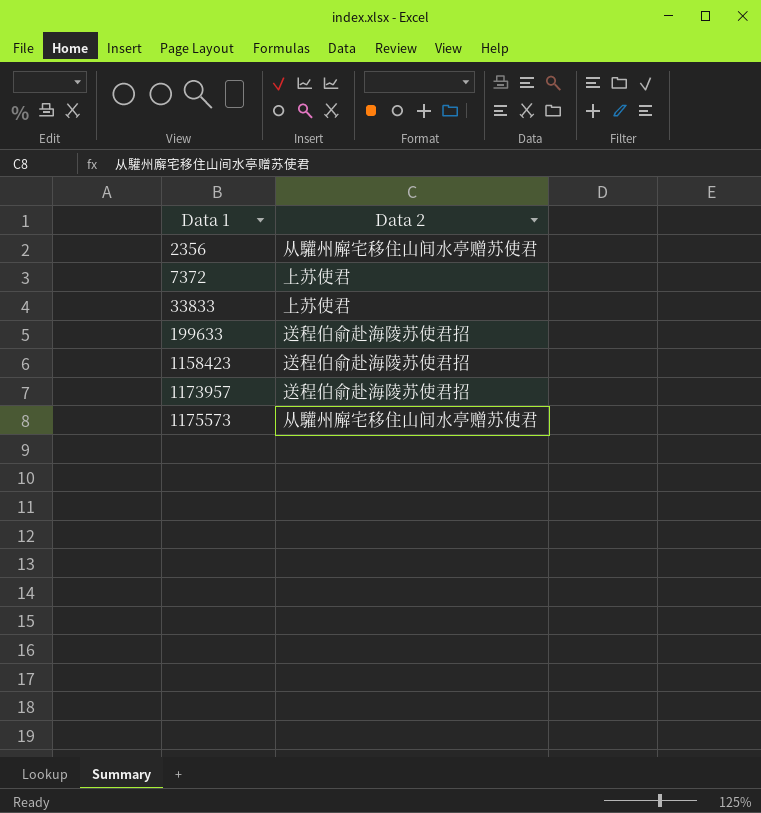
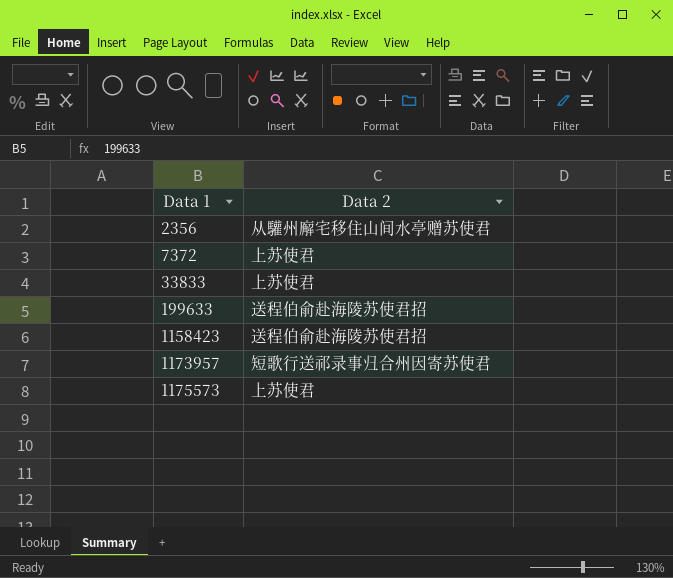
1173957 | Data 2: 送程伯俞赴海陵苏使君招 -> 短歌行送祁录事归合州因寄苏使君
1175573 | Data 2: 从驩州廨宅移住山间水亭赠苏使君 -> 上苏使君

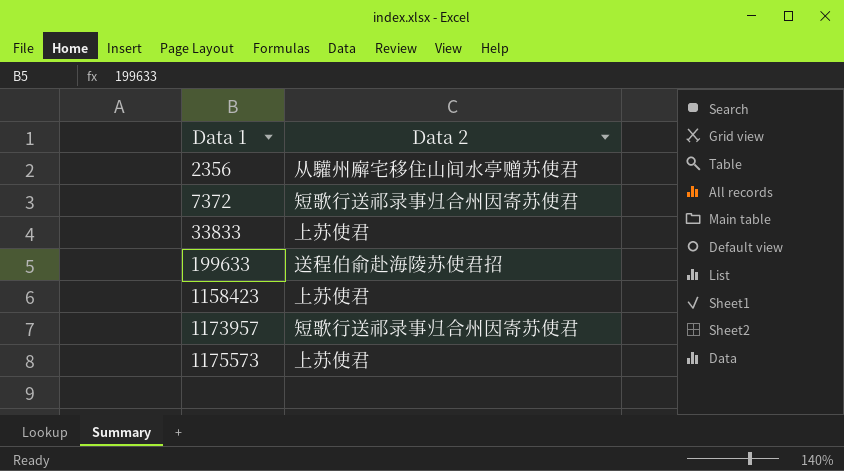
7372 | Data 2: 上苏使君 -> 短歌行送祁录事归合州因寄苏使君
1158423 | Data 2: 送程伯俞赴海陵苏使君招 -> 上苏使君

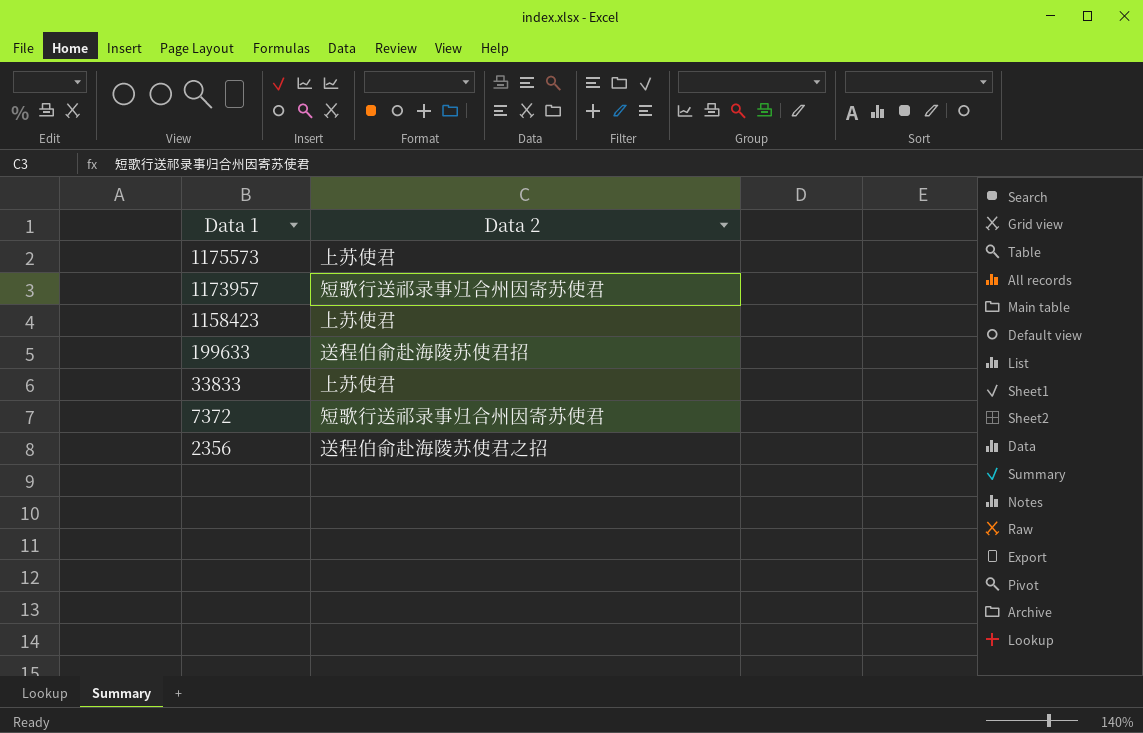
row order: Data 1 ascending -> Data 1 descending
2356 | Data 2: 从驩州廨宅移住山间水亭赠苏使君 -> 送程伯俞赴海陵苏使君之招

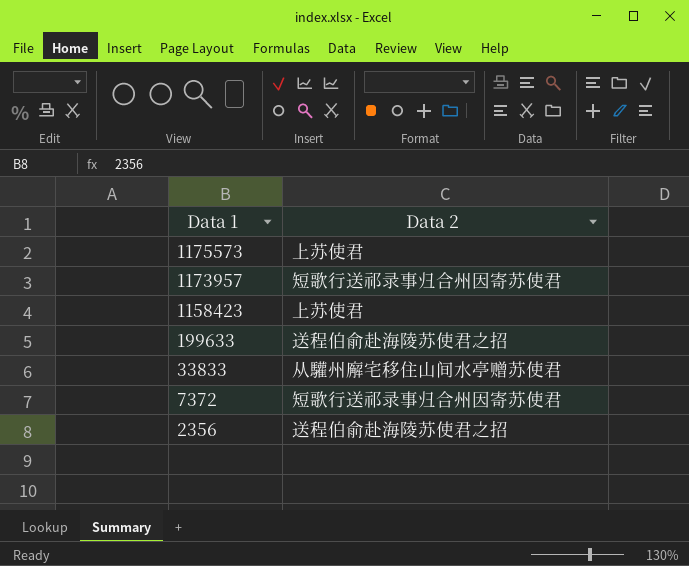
199633 | Data 2: 送程伯俞赴海陵苏使君招 -> 送程伯俞赴海陵苏使君之招
33833 | Data 2: 上苏使君 -> 从驩州廨宅移住山间水亭赠苏使君

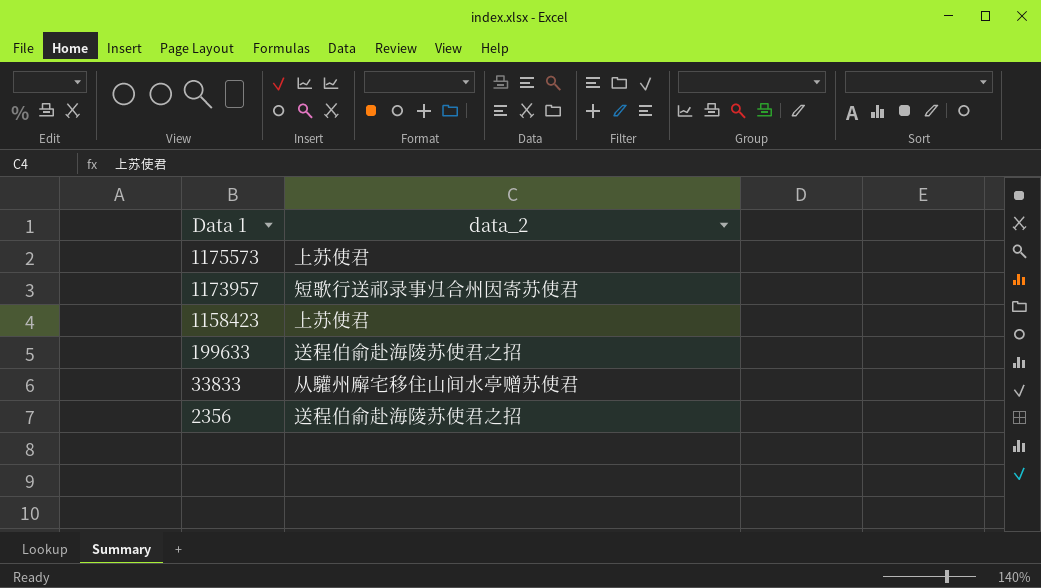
column name: Data 2 -> data_2
row 7372: 短歌行送祁录事归合州因寄苏使君 -> none

